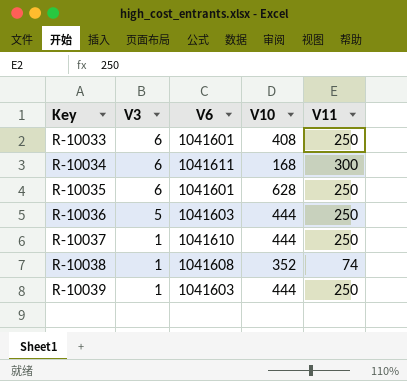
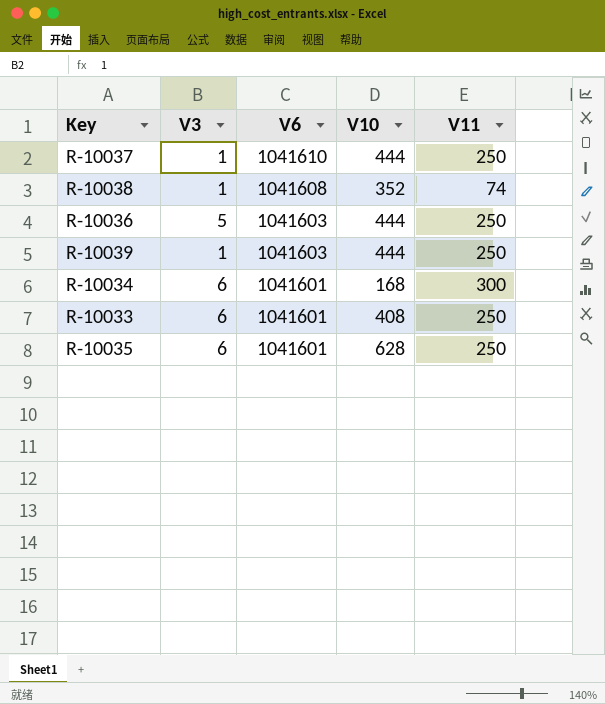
row order: Key ascending -> V6 descending
R-10034 | V6: 1041611 -> 1041601

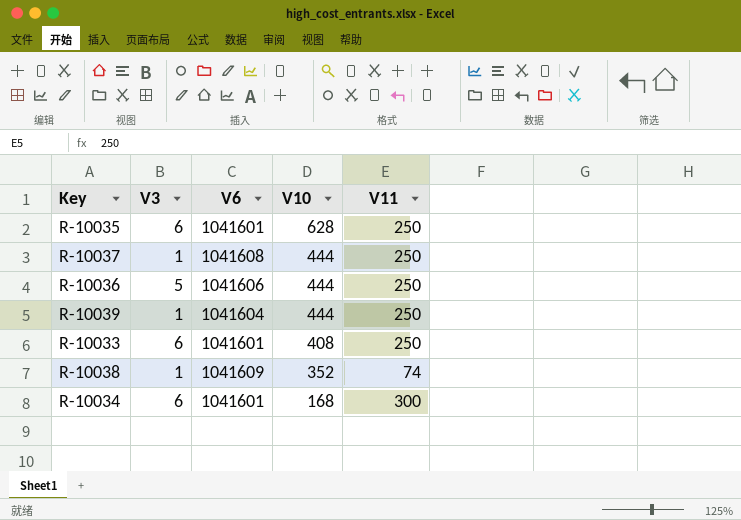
row order: V6 descending -> V10 descending
R-10037 | V6: 1041610 -> 1041608
R-10036 | V6: 1041603 -> 1041606
R-10039 | V6: 1041603 -> 1041604
R-10038 | V6: 1041608 -> 1041609

